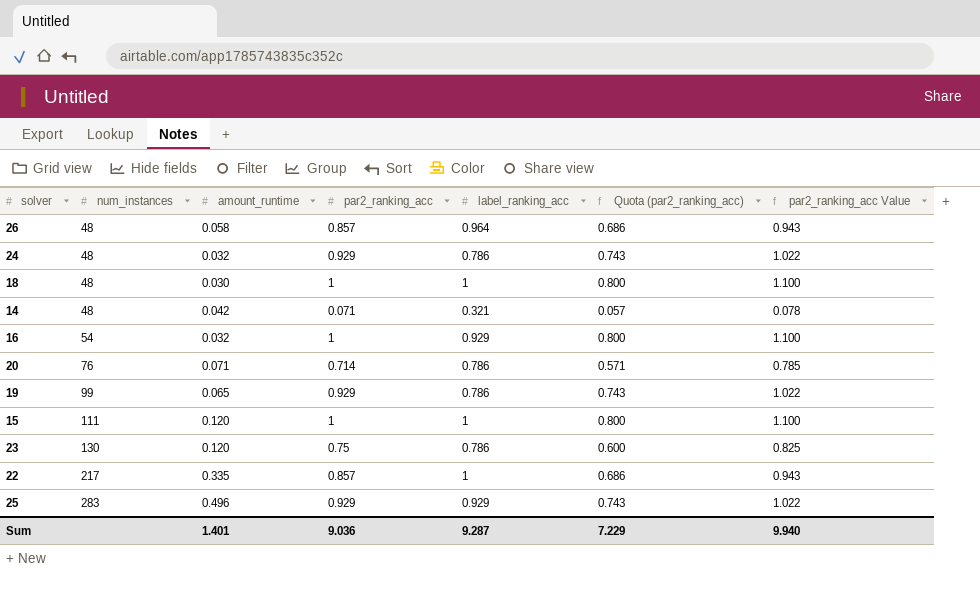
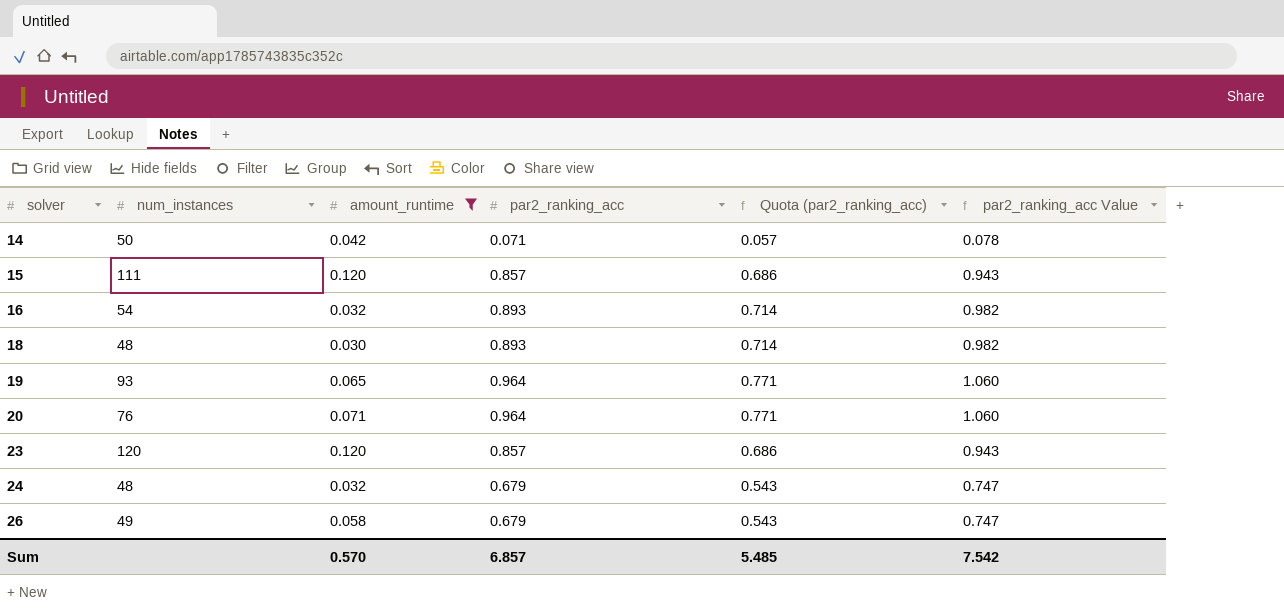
filter: none -> amount_runtime <= 0.120
row order: num_instances ascending -> solver ascending
column label_ranking_acc | position: 5 -> none
14 | num_instances: 48 -> 50
15 | par2_ranking_acc: 1 -> 0.857
15 | Quota (par2_ranking_acc): 0.800 -> 0.686
15 | par2_ranking_acc Value: 1.100 -> 0.943
16 | par2_ranking_acc: 1 -> 0.893
16 | Quota (par2_ranking_acc): 0.800 -> 0.714
16 | par2_ranking_acc Value: 1.100 -> 0.982
18 | par2_ranking_acc: 1 -> 0.893
18 | Quota (par2_ranking_acc): 0.800 -> 0.714
18 | par2_ranking_acc Value: 1.100 -> 0.982
19 | num_instances: 99 -> 93
19 | par2_ranking_acc: 0.929 -> 0.964
19 | Quota (par2_ranking_acc): 0.743 -> 0.771
19 | par2_ranking_acc Value: 1.022 -> 1.060
20 | par2_ranking_acc: 0.714 -> 0.964
20 | Quota (par2_ranking_acc): 0.571 -> 0.771
20 | par2_ranking_acc Value: 0.785 -> 1.060
23 | num_instances: 130 -> 120
23 | par2_ranking_acc: 0.75 -> 0.857
23 | Quota (par2_ranking_acc): 0.600 -> 0.686
23 | par2_ranking_acc Value: 0.825 -> 0.943
24 | par2_ranking_acc: 0.929 -> 0.679
24 | Quota (par2_ranking_acc): 0.743 -> 0.543
24 | par2_ranking_acc Value: 1.022 -> 0.747
26 | num_instances: 48 -> 49
26 | par2_ranking_acc: 0.857 -> 0.679
26 | Quota (par2_ranking_acc): 0.686 -> 0.543
26 | par2_ranking_acc Value: 0.943 -> 0.747
Sum | amount_runtime: 1.401 -> 0.570
Sum | par2_ranking_acc: 9.036 -> 6.857
Sum | Quota (par2_ranking_acc): 7.229 -> 5.485
Sum | par2_ranking_acc Value: 9.940 -> 7.542

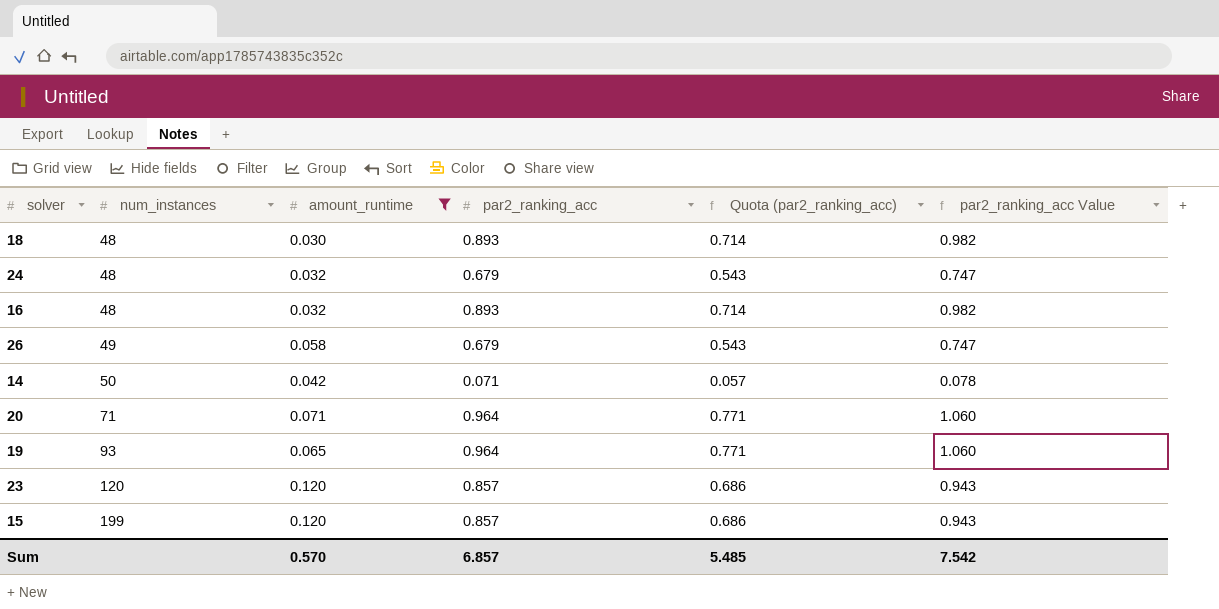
row order: solver ascending -> num_instances ascending
16 | num_instances: 54 -> 48
20 | num_instances: 76 -> 71
15 | num_instances: 111 -> 199

